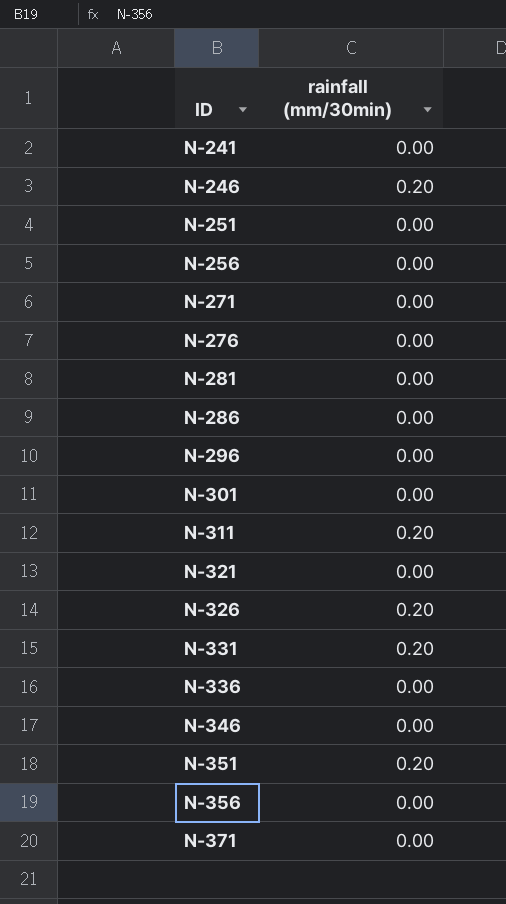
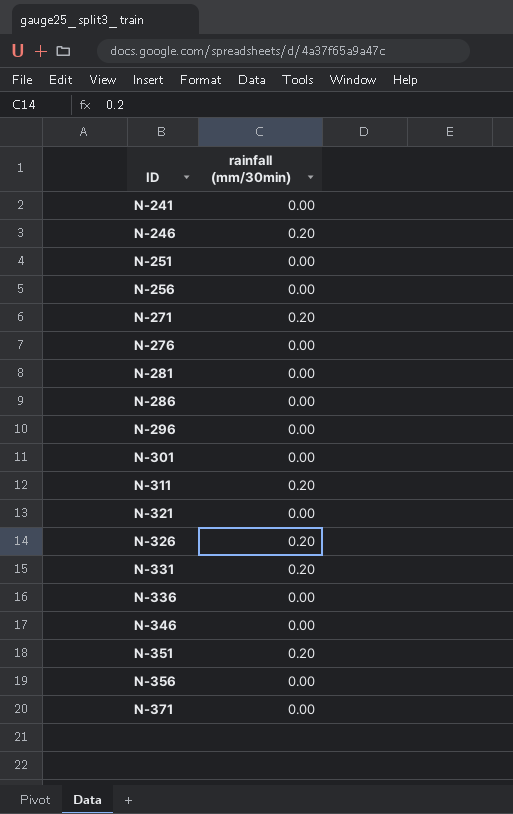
N-271 | rainfall (mm/30min): 0.00 -> 0.20

